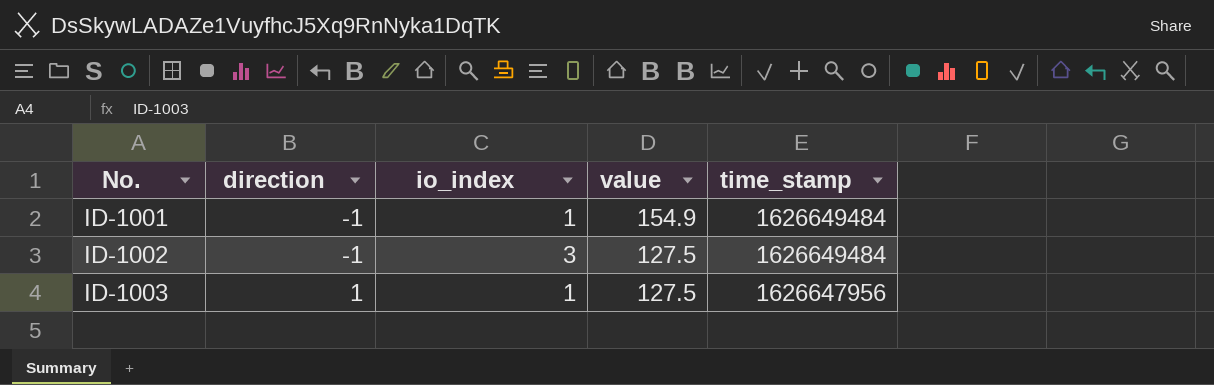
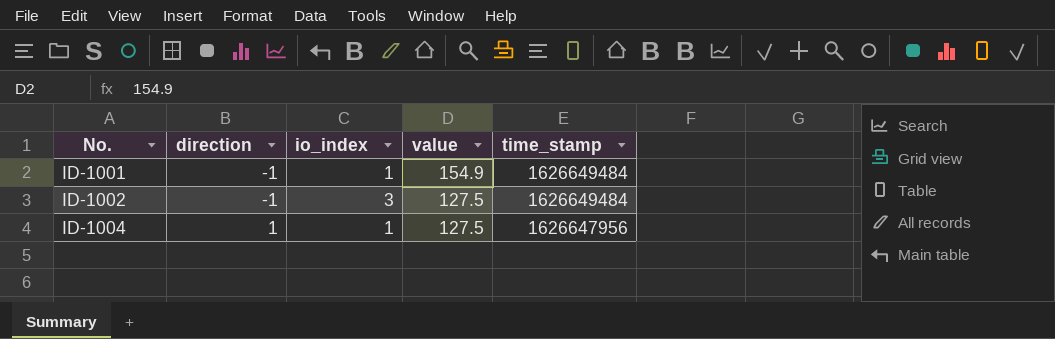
row ID-1003: 1 | 1 | 127.5 | 1626647956 -> none
row ID-1004: none -> 1 | 1 | 127.5 | 1626647956

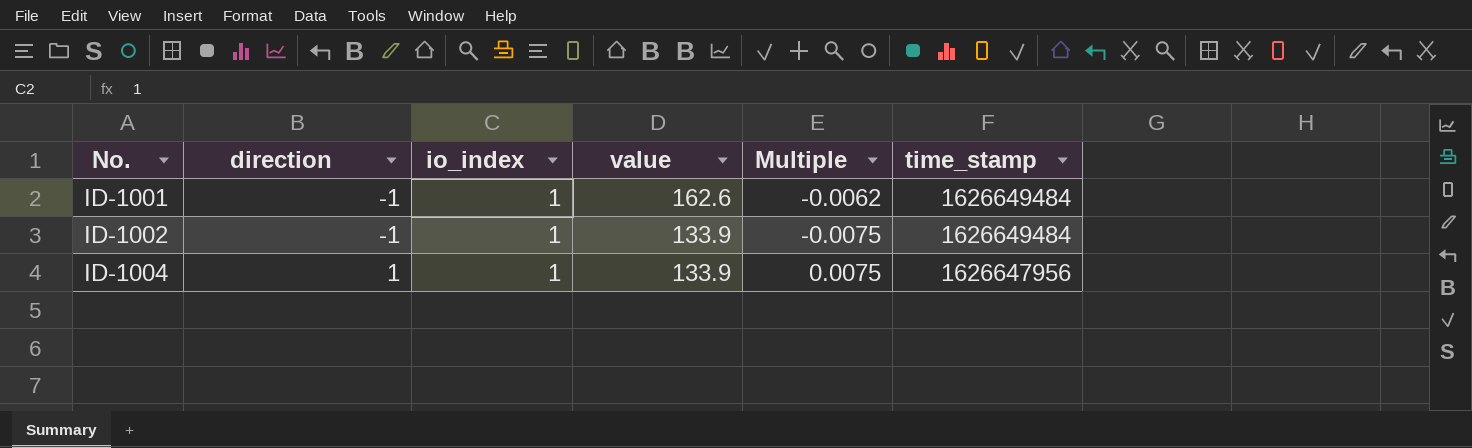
column Multiple | formula: none -> [direction] / [value]
ID-1001 | value: 154.9 -> 162.6
ID-1002 | io_index: 3 -> 1
ID-1002 | value: 127.5 -> 133.9
ID-1004 | value: 127.5 -> 133.9

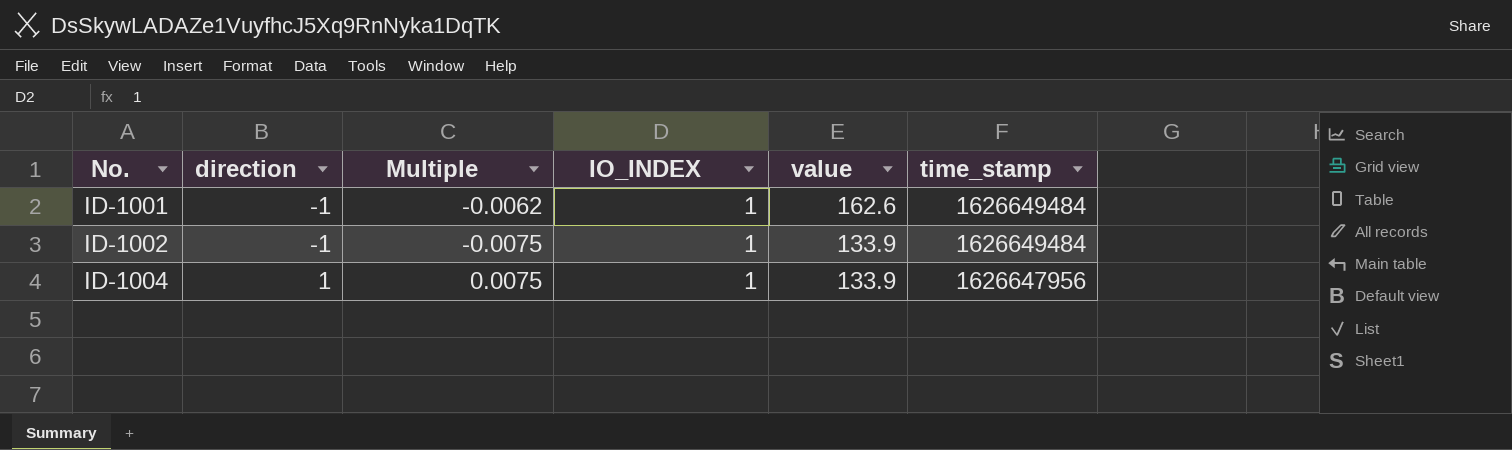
column Multiple | position: 5 -> 3
column name: io_index -> IO_INDEX

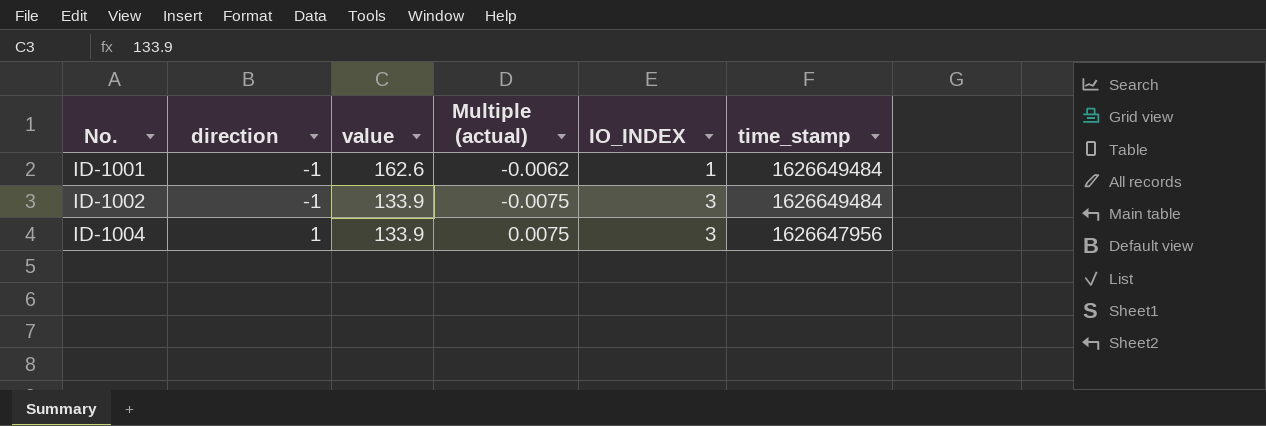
column value | position: 5 -> 3
column name: Multiple -> Multiple (actual)
ID-1002 | IO_INDEX: 1 -> 3
ID-1004 | IO_INDEX: 1 -> 3

